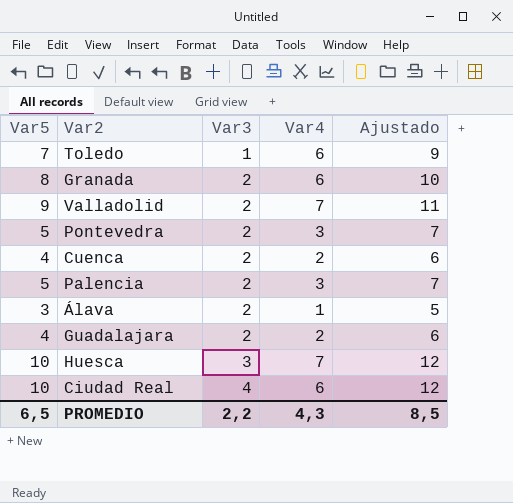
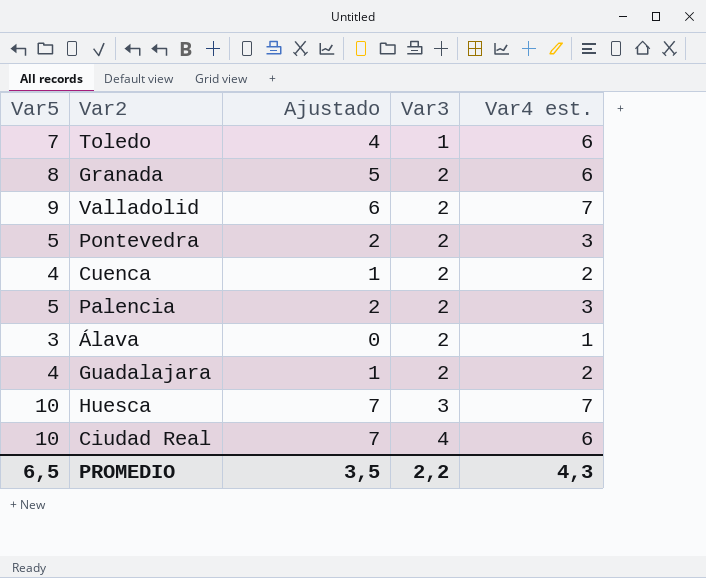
column Ajustado | formula: [Var5] + 2 -> [Var5] - 3
column Ajustado | position: 5 -> 3
column name: Var4 -> Var4 est.
PROMEDIO | Ajustado: 8,5 -> 3,5

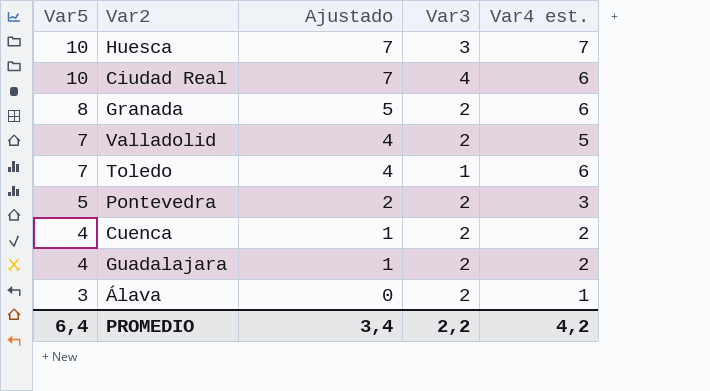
row order: Var3 ascending -> Var5 descending
row Palencia: 5 | 2 | 2 | 3 -> none
Valladolid | Var5: 9 -> 7
Valladolid | Ajustado: 6 -> 4
Valladolid | Var4 est.: 7 -> 5
PROMEDIO | Var5: 6,5 -> 6,4
PROMEDIO | Ajustado: 3,5 -> 3,4
PROMEDIO | Var4 est.: 4,3 -> 4,2

